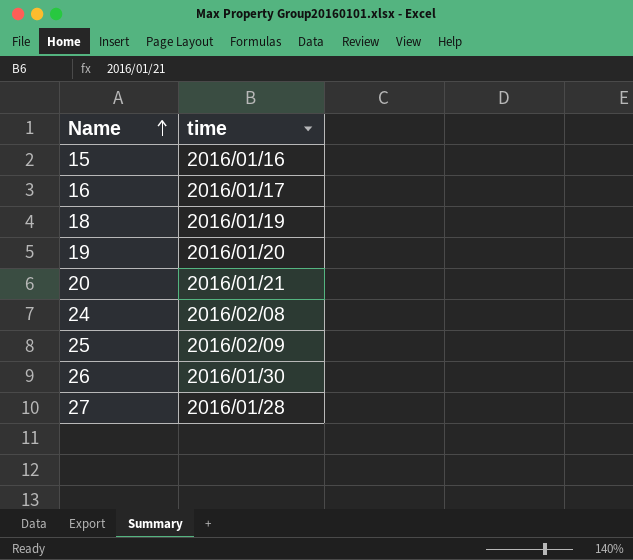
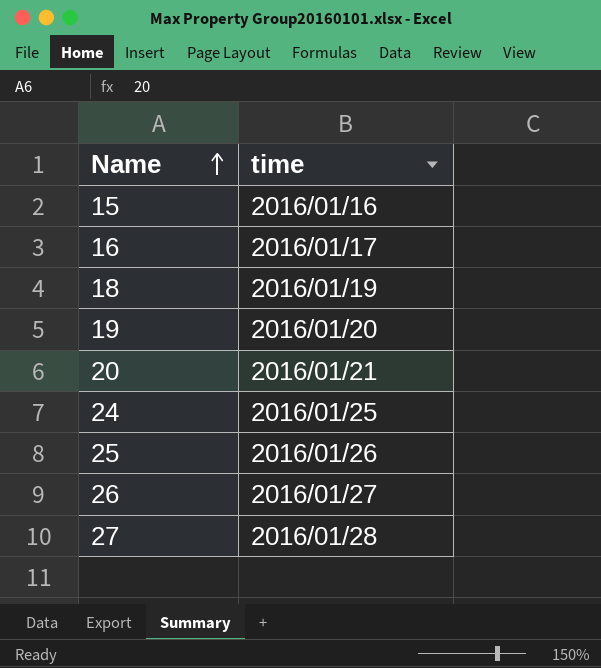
24 | time: 2016/02/08 -> 2016/01/25
25 | time: 2016/02/09 -> 2016/01/26
26 | time: 2016/01/30 -> 2016/01/27

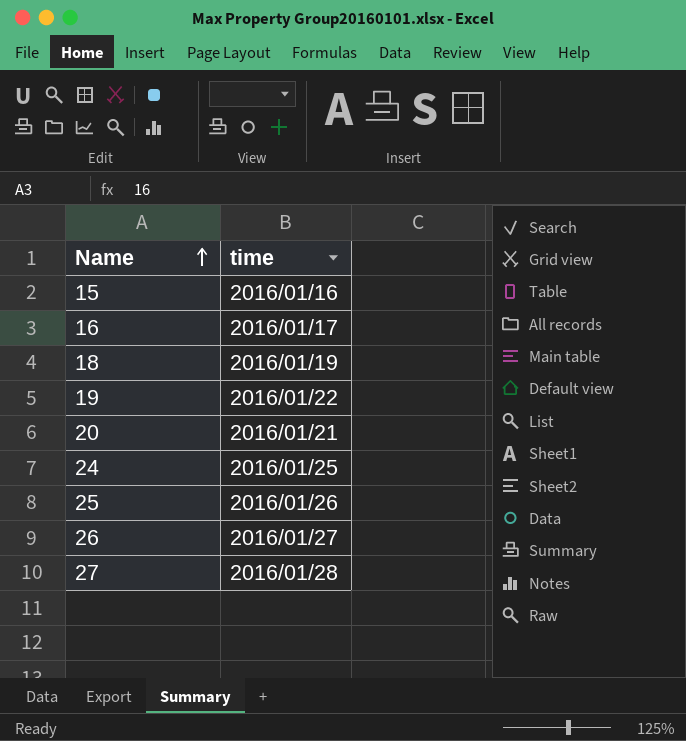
19 | time: 2016/01/20 -> 2016/01/22

